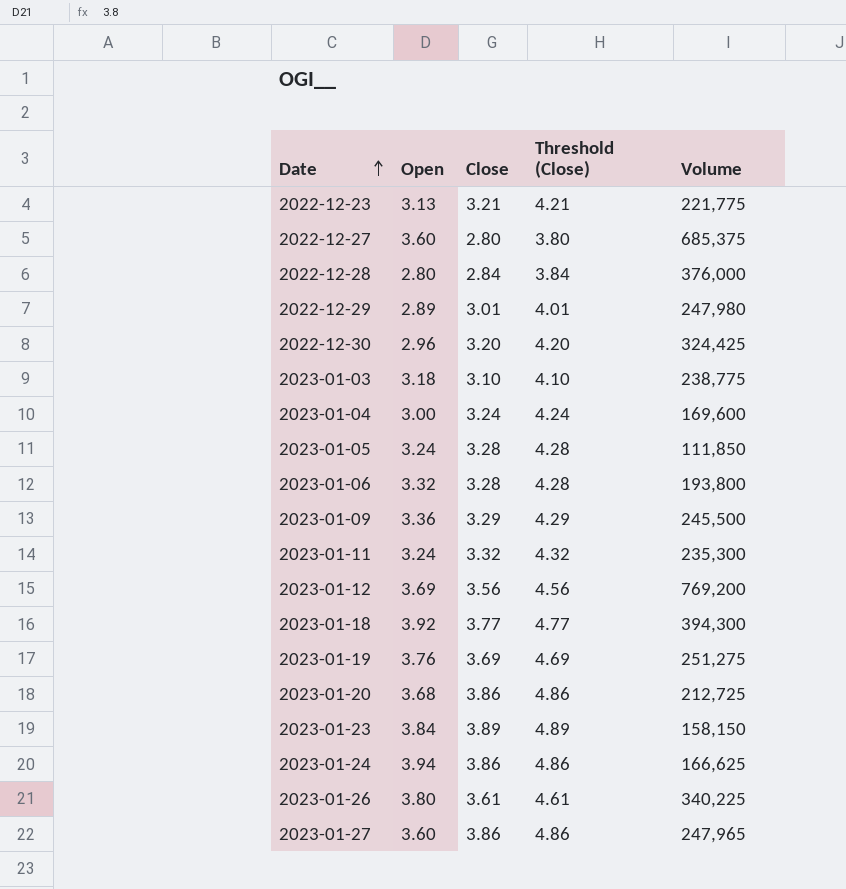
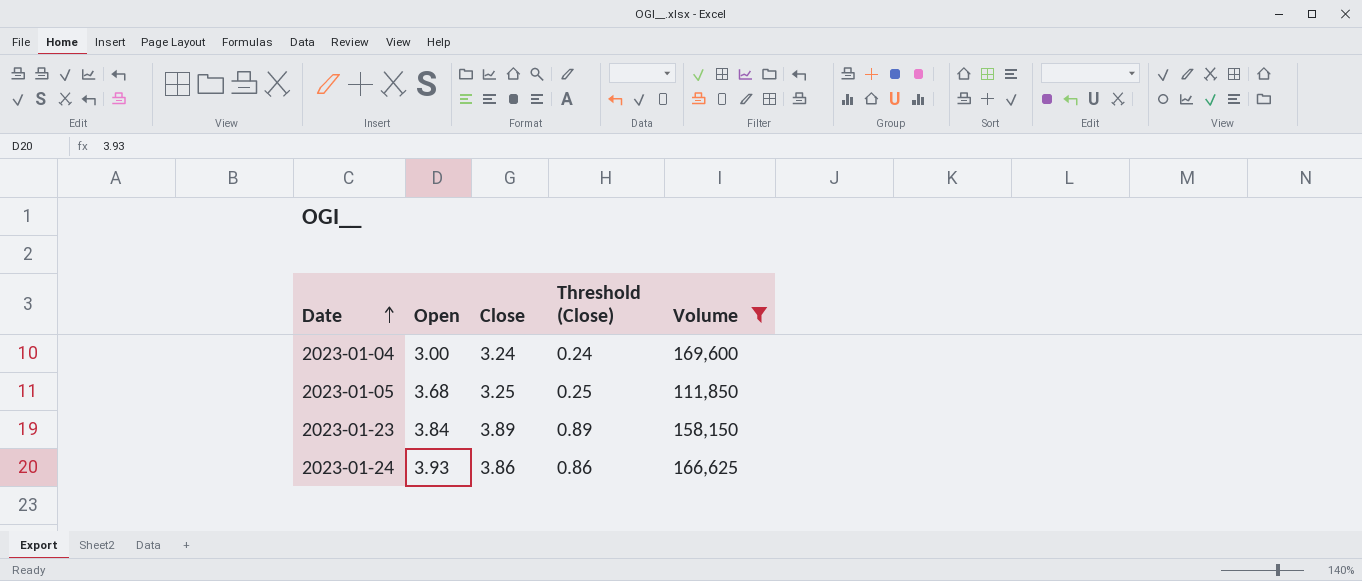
filter: none -> Volume <= 169,600
column Threshold (Close) | formula: [Close] + 1 -> [Close] - 3
2023-01-05 | Open: 3.24 -> 3.68
2023-01-05 | Close: 3.28 -> 3.25
2023-01-24 | Open: 3.94 -> 3.93

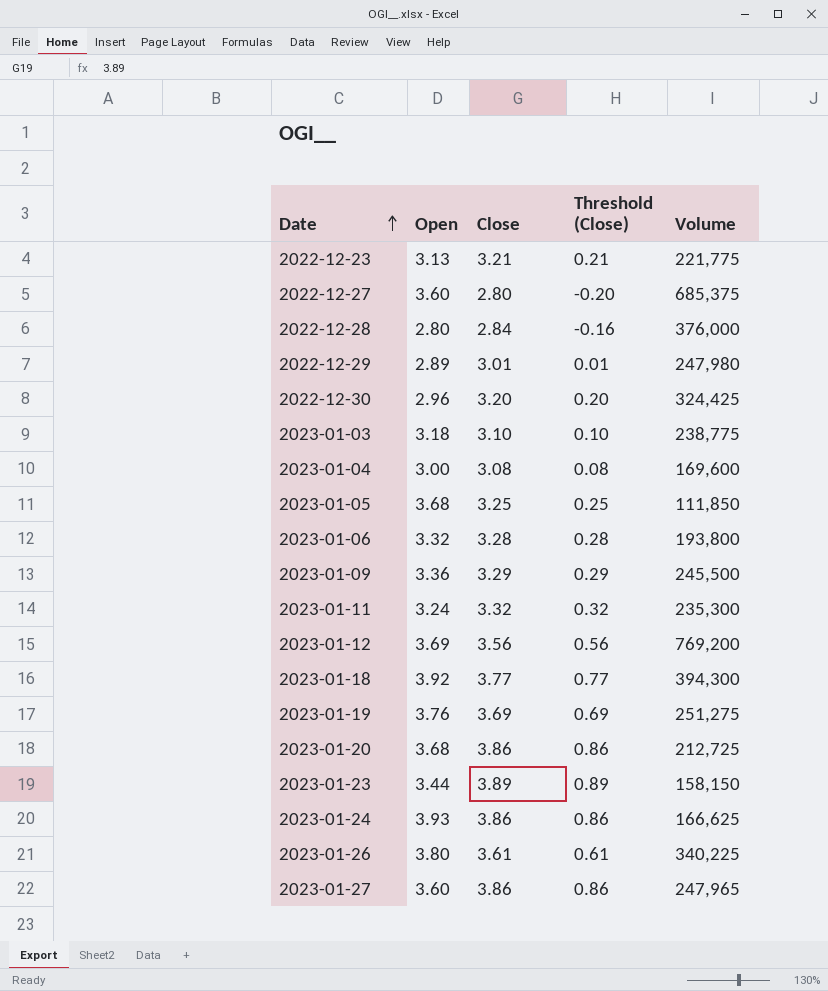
filter: Volume <= 169,600 -> none
2023-01-04 | Close: 3.24 -> 3.08
2023-01-04 | Threshold (Close): 0.24 -> 0.08
2023-01-23 | Open: 3.84 -> 3.44

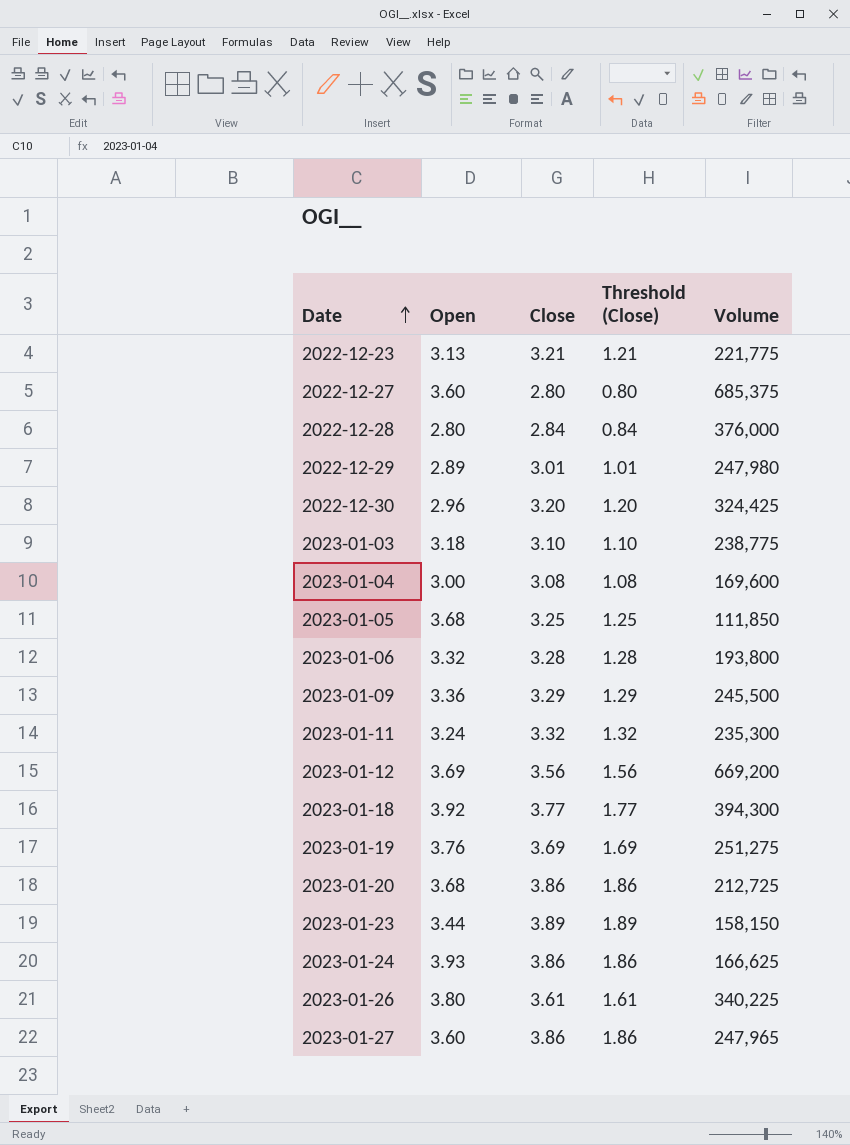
column Threshold (Close) | formula: [Close] - 3 -> [Close] - 2
2023-01-12 | Volume: 769,200 -> 669,200

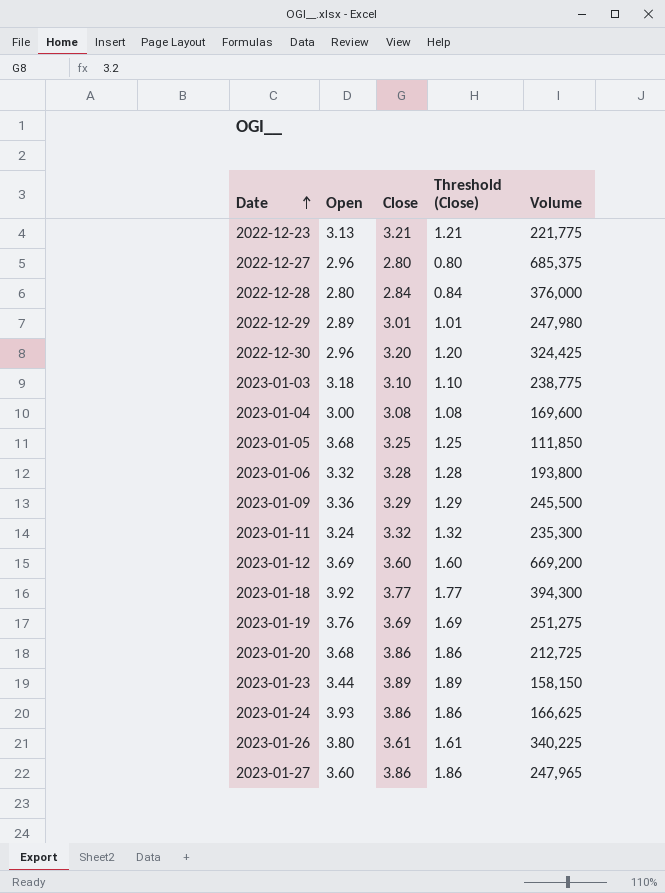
2022-12-27 | Open: 3.60 -> 2.96
2023-01-12 | Close: 3.56 -> 3.60
2023-01-12 | Threshold (Close): 1.56 -> 1.60

